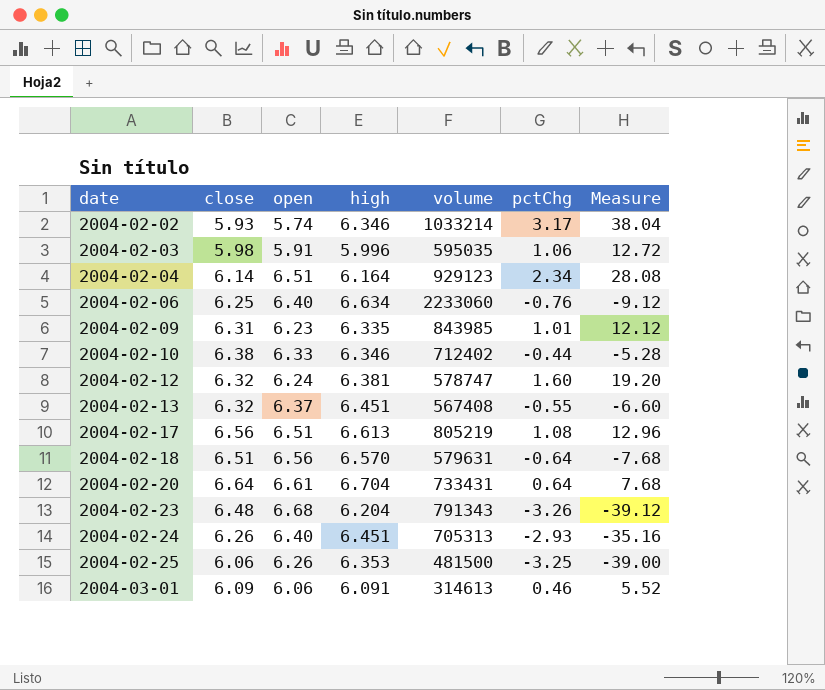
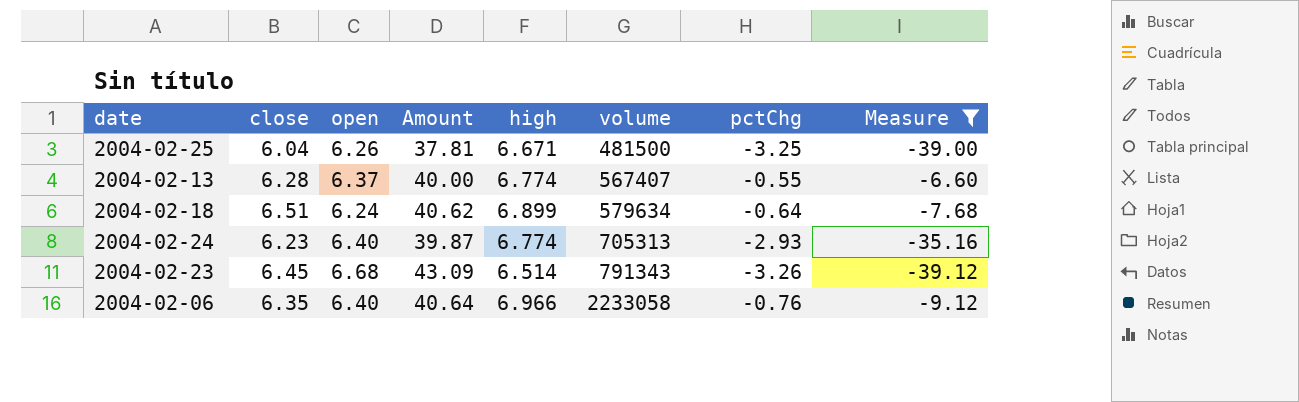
filter: none -> Measure <= -6.60
row order: date ascending -> volume ascending
column Amount | formula: none -> [close] * [open]
2004-02-25 | close: 6.06 -> 6.04
2004-02-25 | high: 6.353 -> 6.671
2004-02-13 | close: 6.32 -> 6.28
2004-02-13 | high: 6.451 -> 6.774
2004-02-13 | volume: 567408 -> 567407
2004-02-18 | open: 6.56 -> 6.24
2004-02-18 | high: 6.570 -> 6.899
2004-02-18 | volume: 579631 -> 579634
2004-02-24 | close: 6.26 -> 6.23
2004-02-24 | high: 6.451 -> 6.774
2004-02-23 | close: 6.48 -> 6.45
2004-02-23 | high: 6.204 -> 6.514
2004-02-06 | close: 6.25 -> 6.35
2004-02-06 | high: 6.634 -> 6.966
2004-02-06 | volume: 2233060 -> 2233058

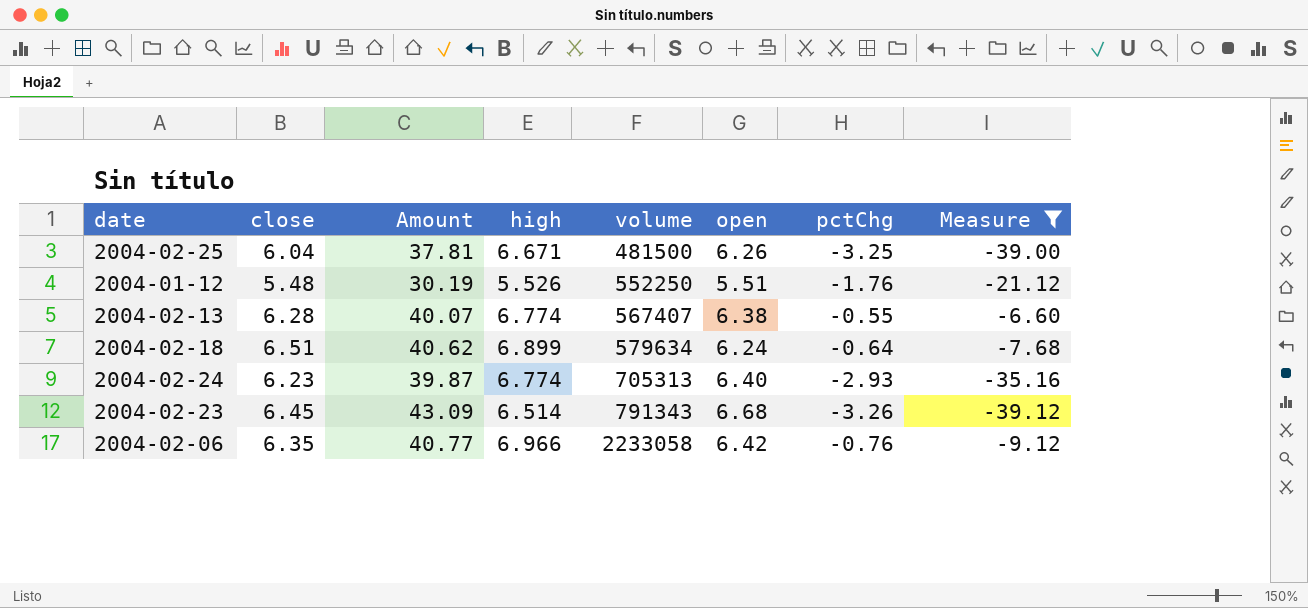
column open | position: 3 -> 6
row 2004-01-12: none -> 5.48 | 30.19 | 5.526 | 552250 | 5.51 | -1.76 | -21.12
2004-02-13 | Amount: 40.00 -> 40.07
2004-02-13 | open: 6.37 -> 6.38
2004-02-06 | Amount: 40.64 -> 40.77
2004-02-06 | open: 6.40 -> 6.42

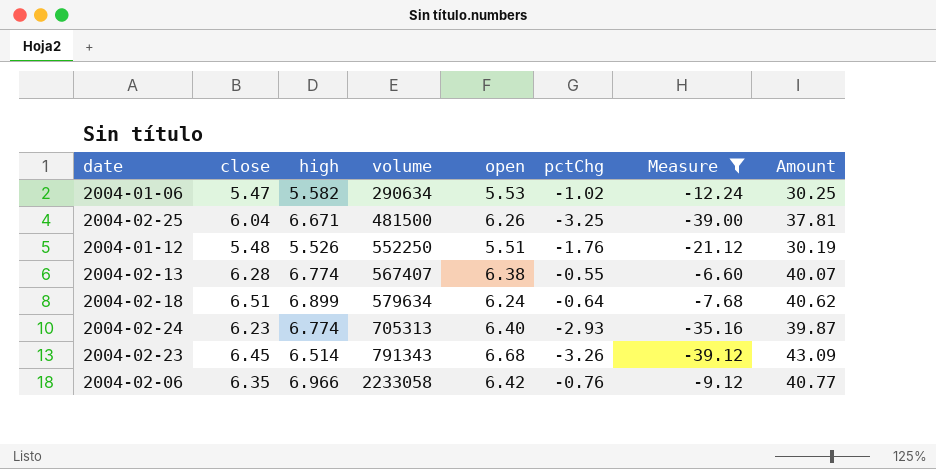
column Amount | position: 3 -> 8
row 2004-01-06: none -> 5.47 | 5.582 | 290634 | 5.53 | -1.02 | -12.24 | 30.25

